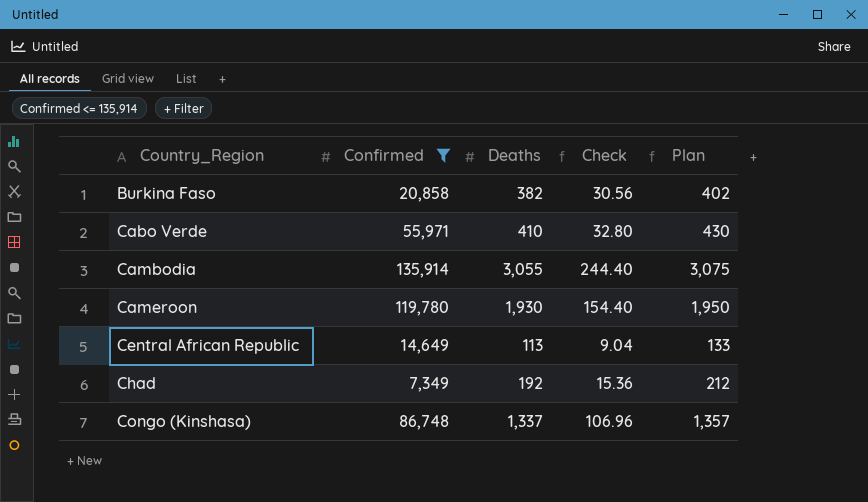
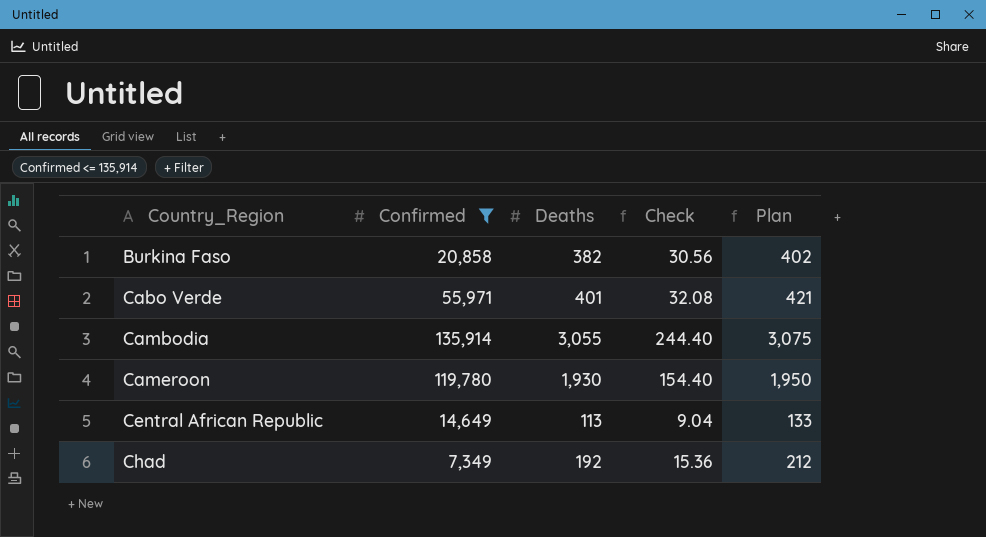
row Congo (Kinshasa): 86,748 | 1,337 | 106.96 | 1,357 -> none
Cabo Verde | Deaths: 410 -> 401
Cabo Verde | Check: 32.80 -> 32.08
Cabo Verde | Plan: 430 -> 421

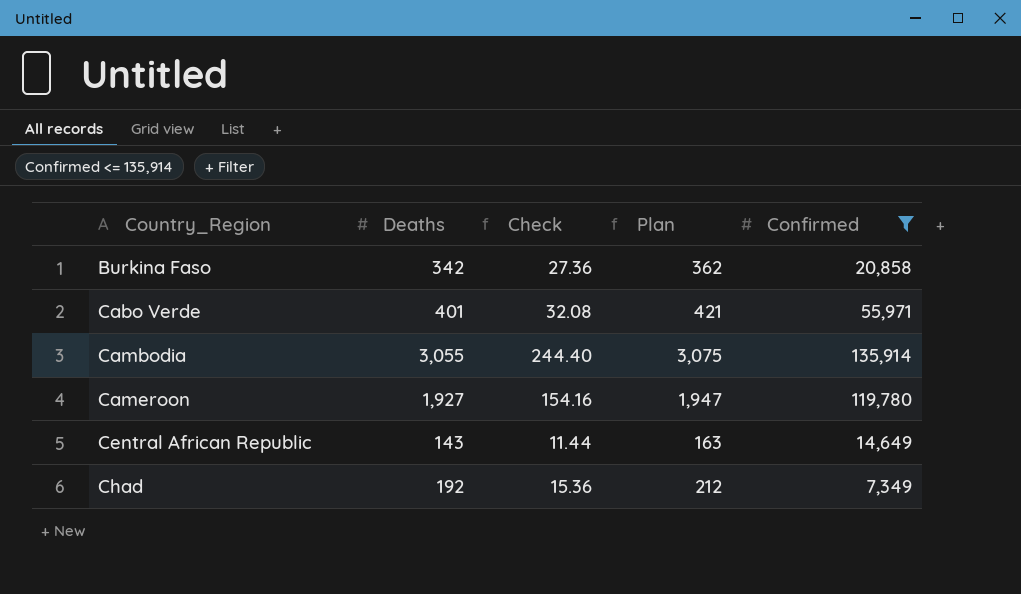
column Confirmed | position: 2 -> 5
Burkina Faso | Deaths: 382 -> 342
Burkina Faso | Check: 30.56 -> 27.36
Burkina Faso | Plan: 402 -> 362
Cameroon | Deaths: 1,930 -> 1,927
Cameroon | Check: 154.40 -> 154.16
Cameroon | Plan: 1,950 -> 1,947
Central African Republic | Deaths: 113 -> 143
Central African Republic | Check: 9.04 -> 11.44
Central African Republic | Plan: 133 -> 163

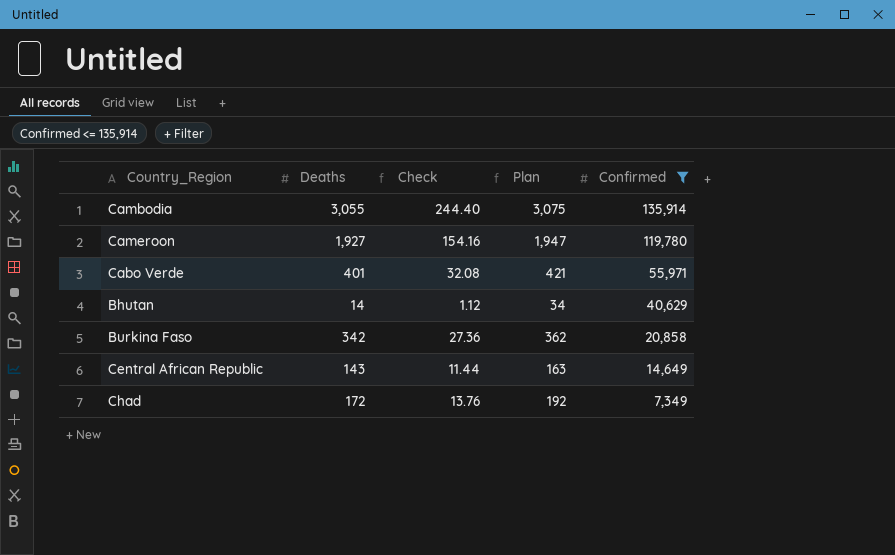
row order: Country_Region ascending -> Confirmed descending
row Bhutan: none -> 14 | 1.12 | 34 | 40,629
Chad | Deaths: 192 -> 172
Chad | Check: 15.36 -> 13.76
Chad | Plan: 212 -> 192

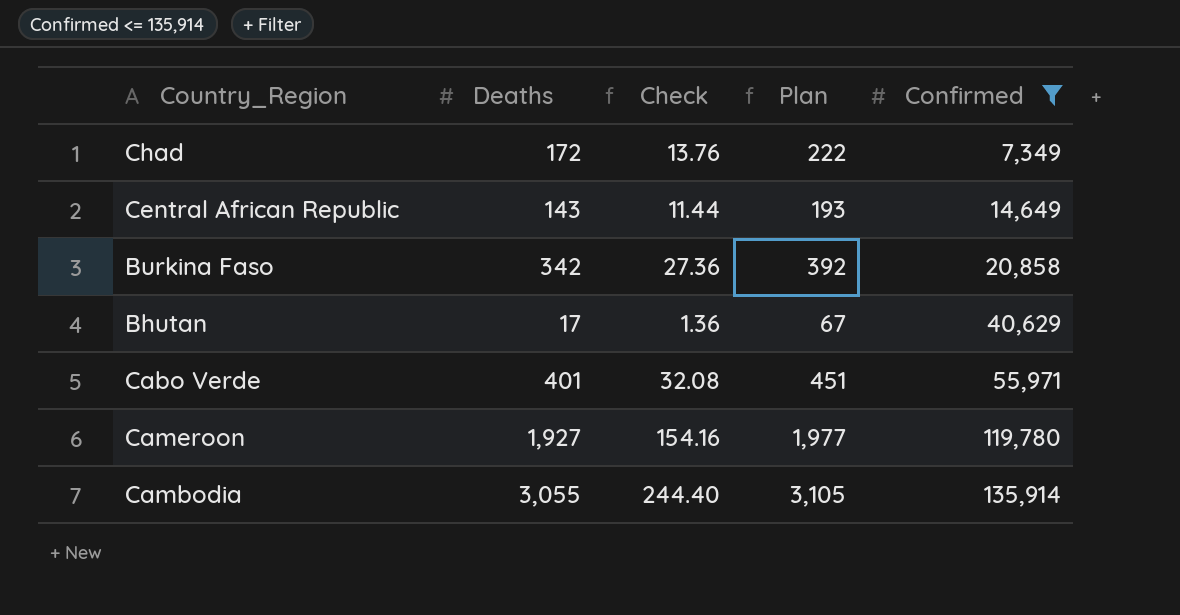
row order: Confirmed descending -> Confirmed ascending
column Plan | formula: [Deaths] + 20 -> [Deaths] + 50
Bhutan | Deaths: 14 -> 17
Bhutan | Check: 1.12 -> 1.36

